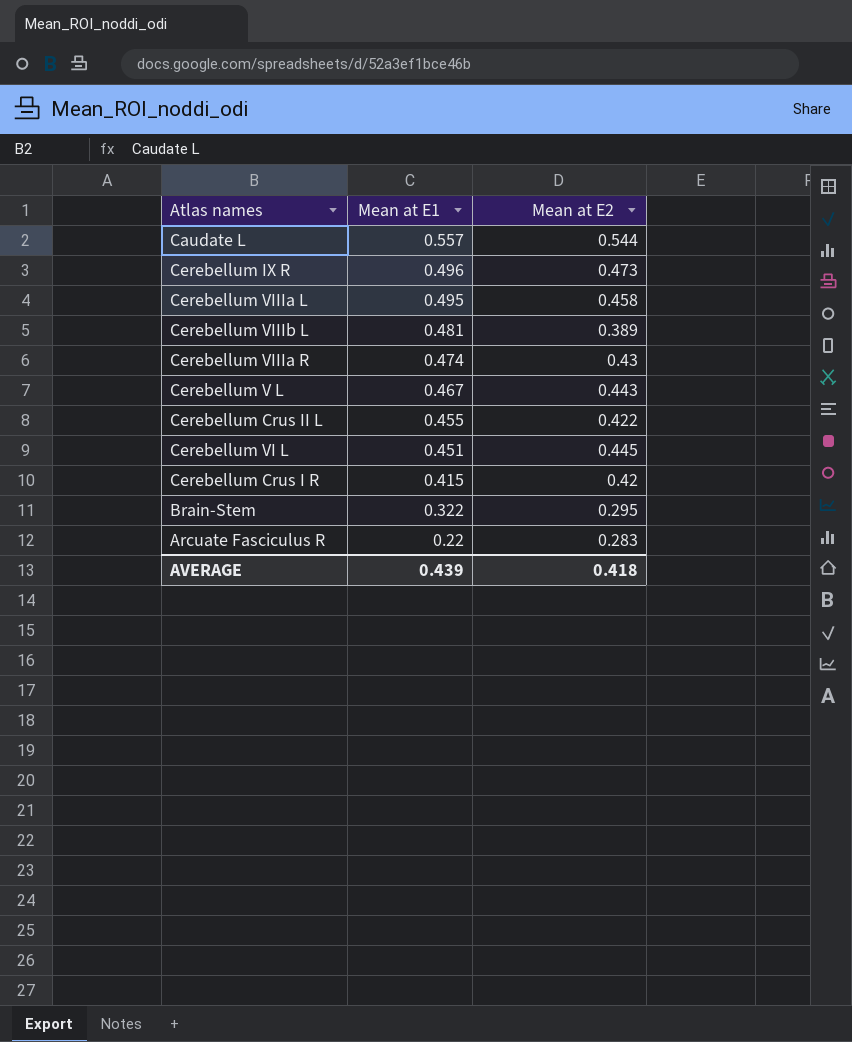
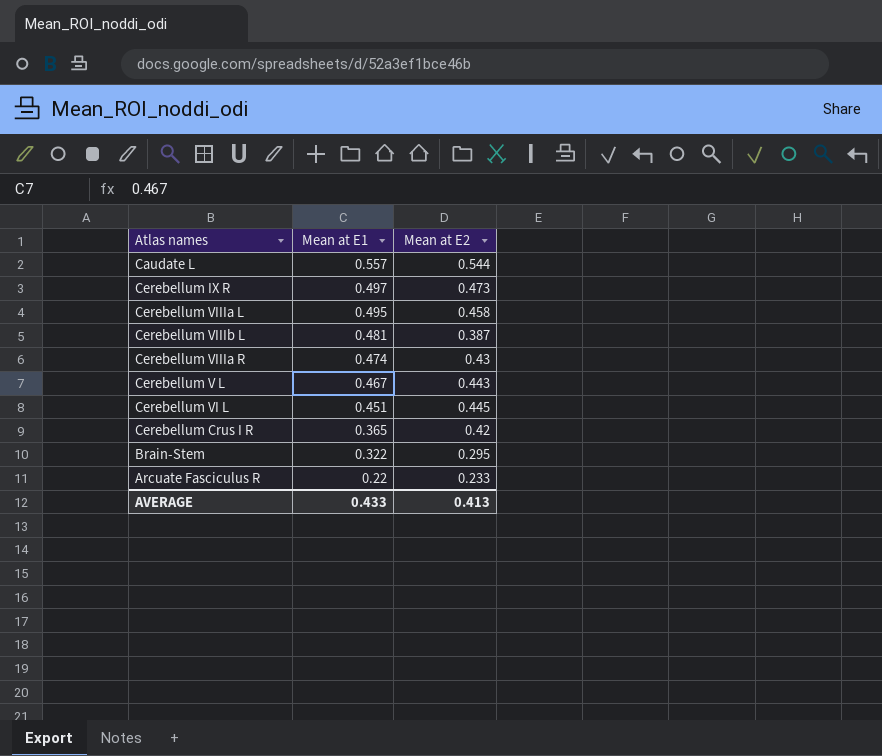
row Cerebellum Crus II L: 0.455 | 0.422 -> none
Cerebellum IX R | Mean at E1: 0.496 -> 0.497
Cerebellum VIIIb L | Mean at E2: 0.389 -> 0.387
Cerebellum Crus I R | Mean at E1: 0.415 -> 0.365
Arcuate Fasciculus R | Mean at E2: 0.283 -> 0.233
AVERAGE | Mean at E1: 0.439 -> 0.433
AVERAGE | Mean at E2: 0.418 -> 0.413

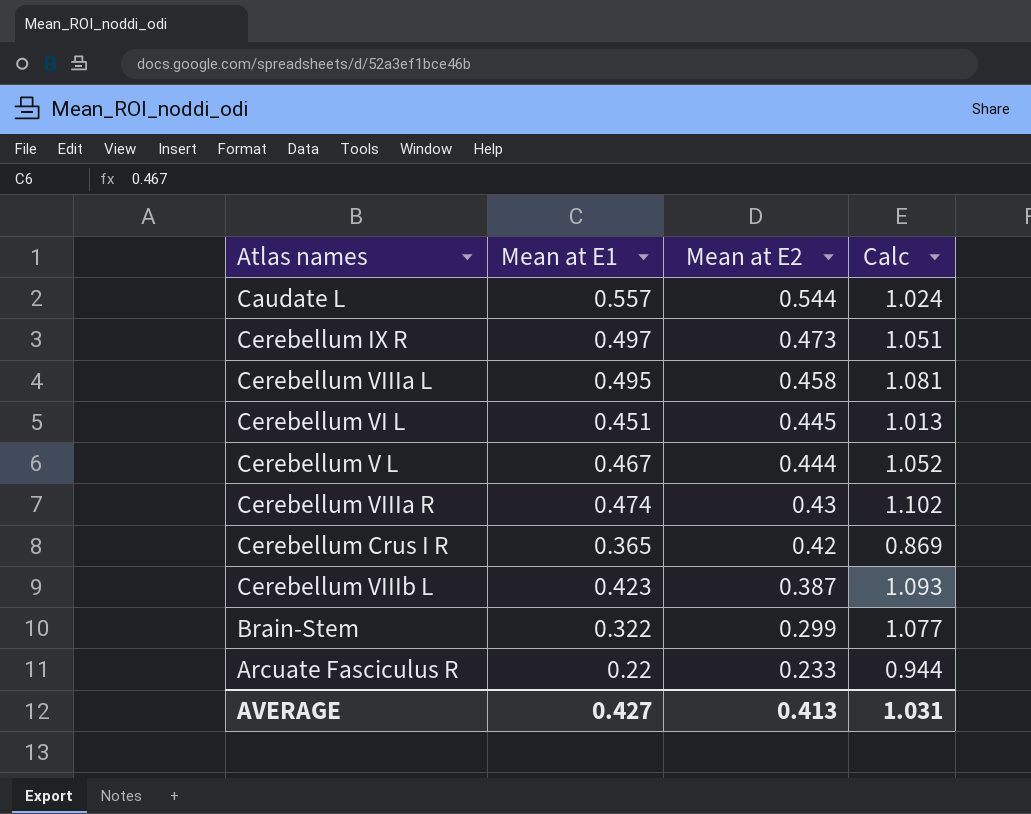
row order: Mean at E1 descending -> Mean at E2 descending
column Calc | formula: none -> [Mean at E1] / [Mean at E2]
Cerebellum V L | Mean at E2: 0.443 -> 0.444
Cerebellum VIIIb L | Mean at E1: 0.481 -> 0.423
Brain-Stem | Mean at E2: 0.295 -> 0.299
AVERAGE | Mean at E1: 0.433 -> 0.427

